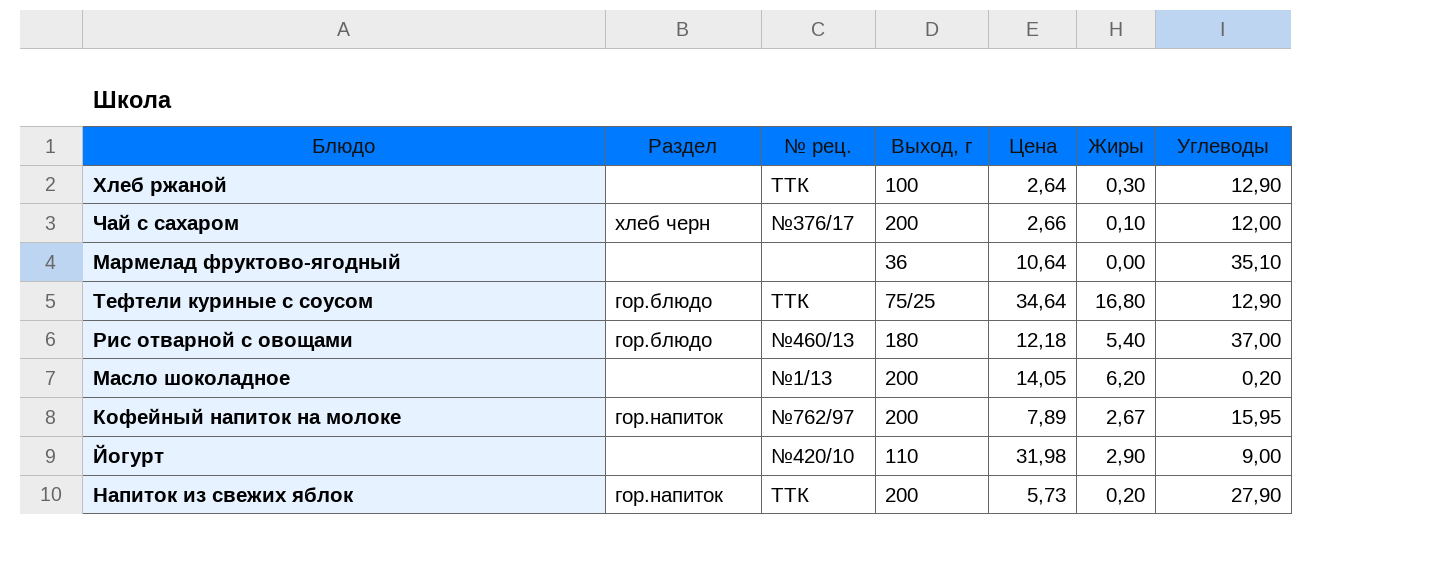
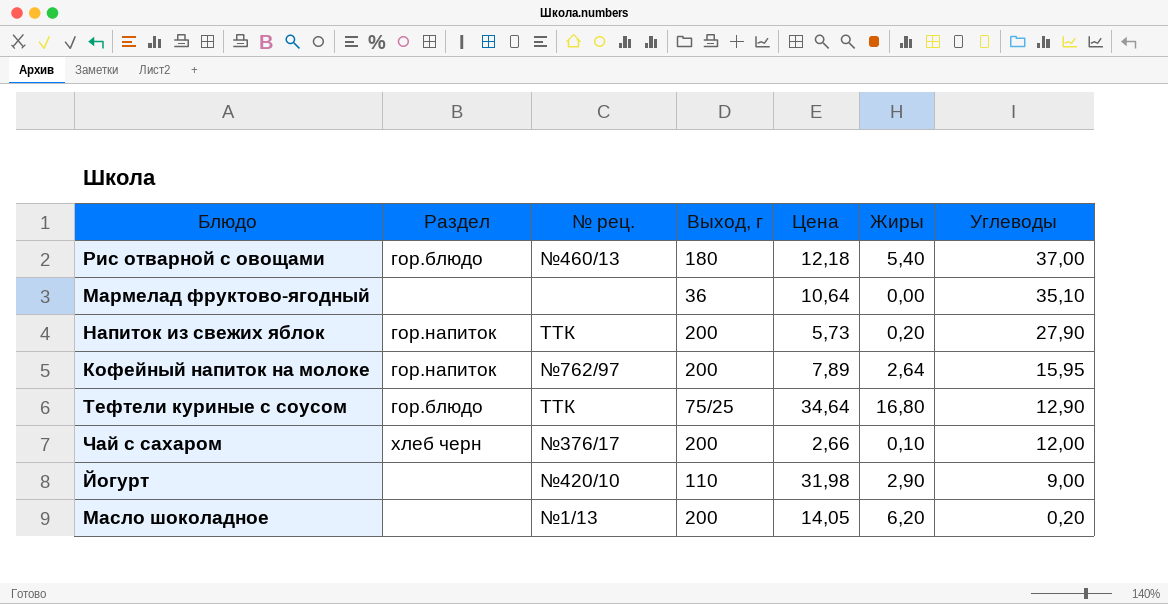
row order: none -> Углеводы descending
row Хлеб ржаной: none | ТТК | 100 | 2,64 | 0,30 | 12,90 -> none
Кофейный напиток на молоке | Жиры: 2,67 -> 2,64

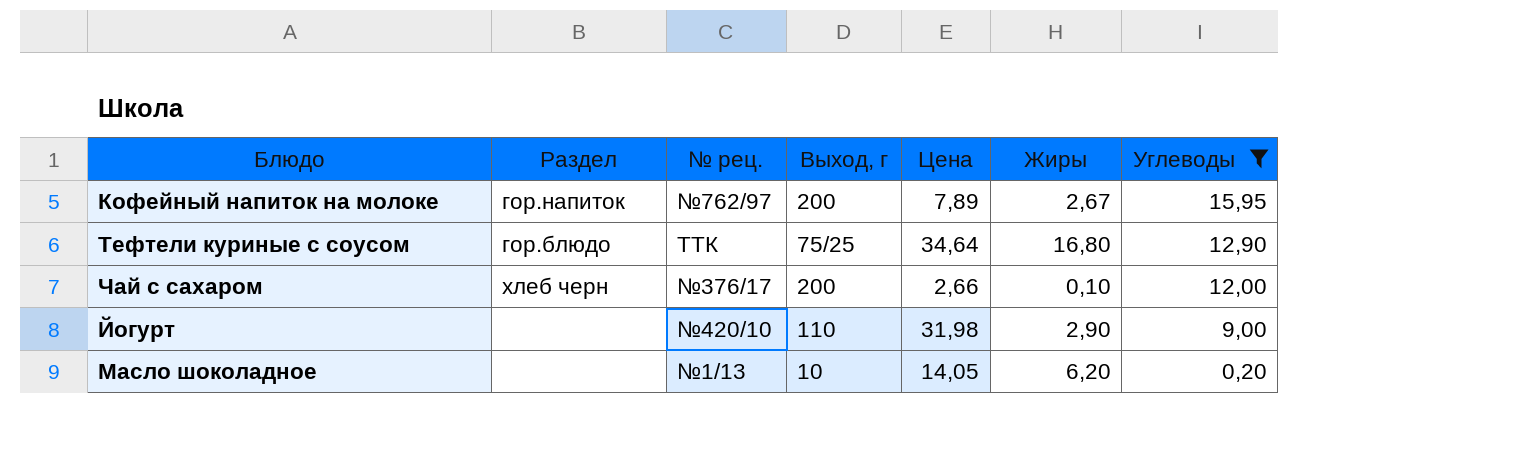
filter: none -> Углеводы <= 15,95
Кофейный напиток на молоке | Жиры: 2,64 -> 2,67
Масло шоколадное | Выход, г: 200 -> 10

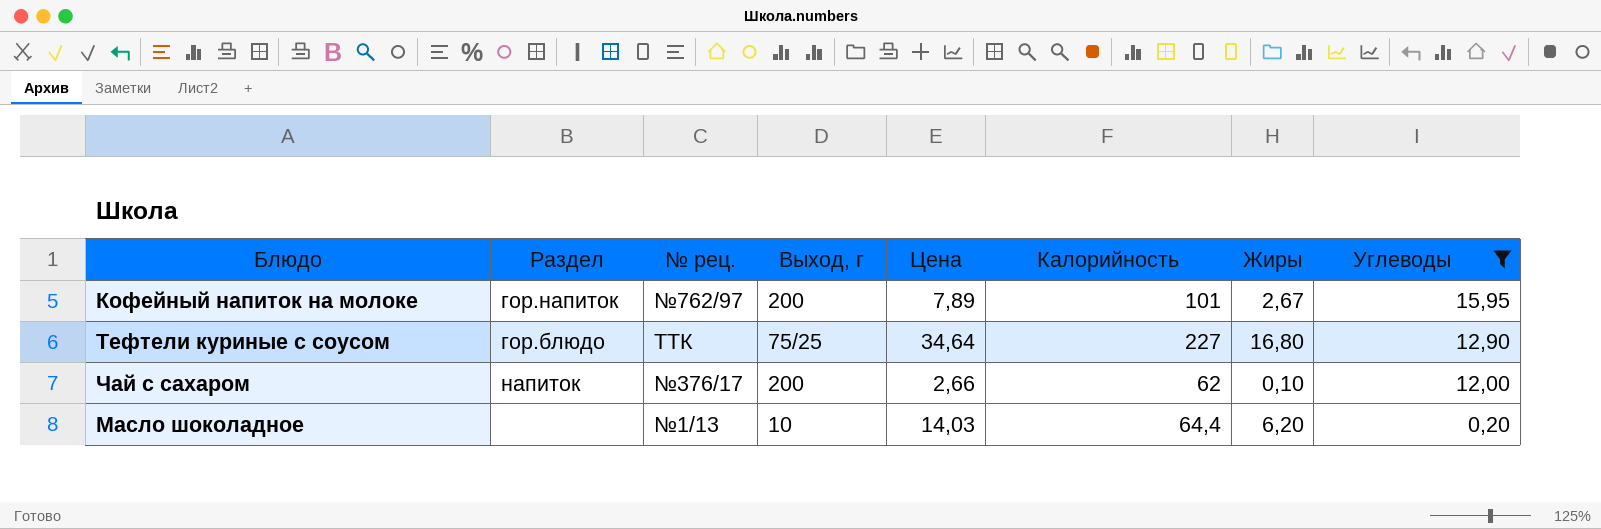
column Калорийность | position: none -> 6
row Йогурт: none | №420/10 | 110 | 31,98 | 2,90 | 9,00 -> none
Чай с сахаром | Раздел: хлеб черн -> напиток
Масло шоколадное | Цена: 14,05 -> 14,03

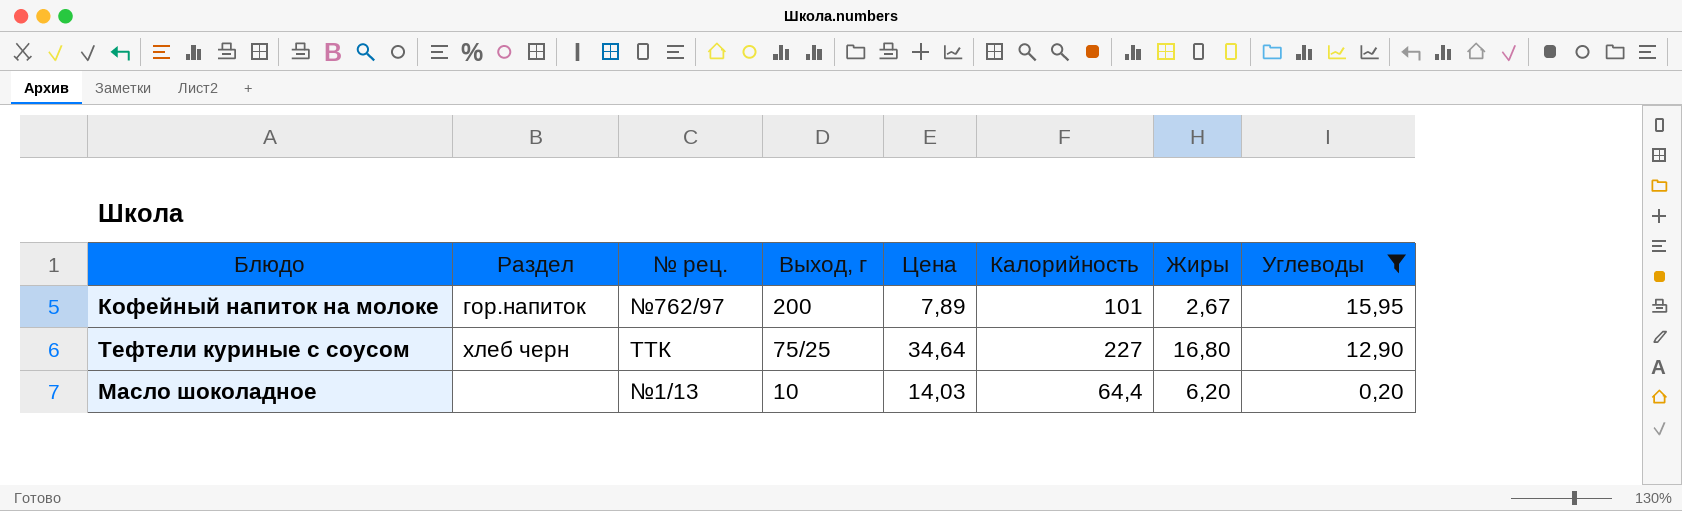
row Чай с сахаром: напиток | №376/17 | 200 | 2,66 | 62 | 0,10 | 12,00 -> none
Тефтели куриные с соусом | Раздел: гор.блюдо -> хлеб черн

